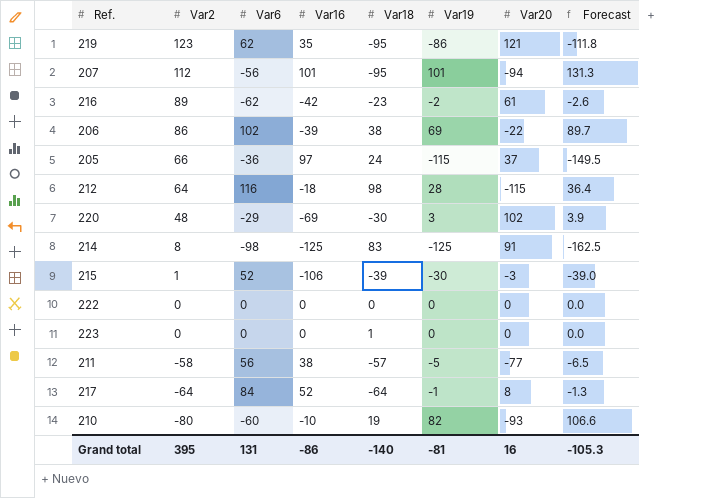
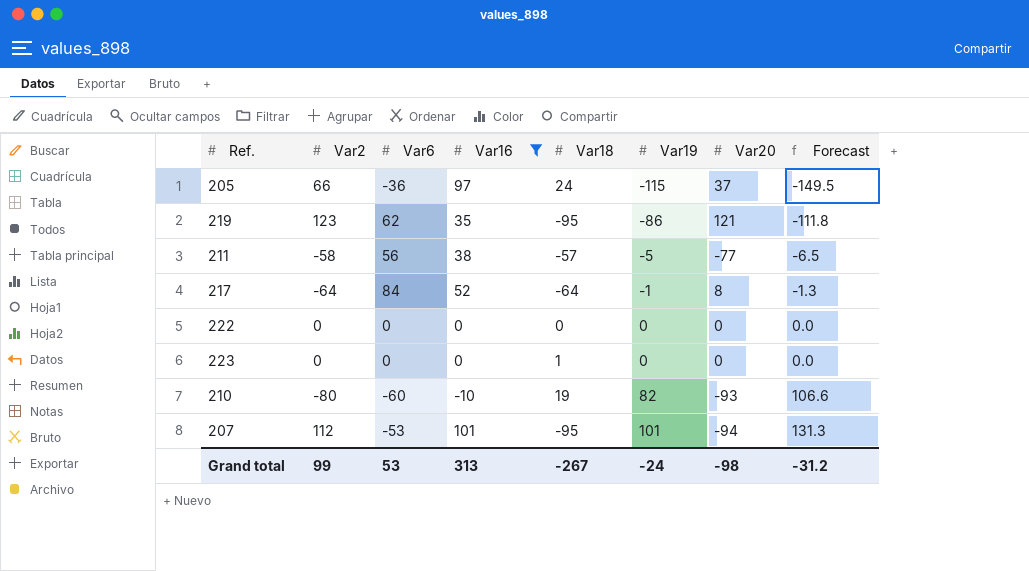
filter: none -> Var16 >= -10
row order: Var2 descending -> Var19 ascending
207 | Var6: -56 -> -53
Grand total | Var2: 395 -> 99
Grand total | Var6: 131 -> 53
Grand total | Var16: -86 -> 313
Grand total | Var18: -140 -> -267
Grand total | Var19: -81 -> -24
Grand total | Var20: 16 -> -98
Grand total | Forecast: -105.3 -> -31.2

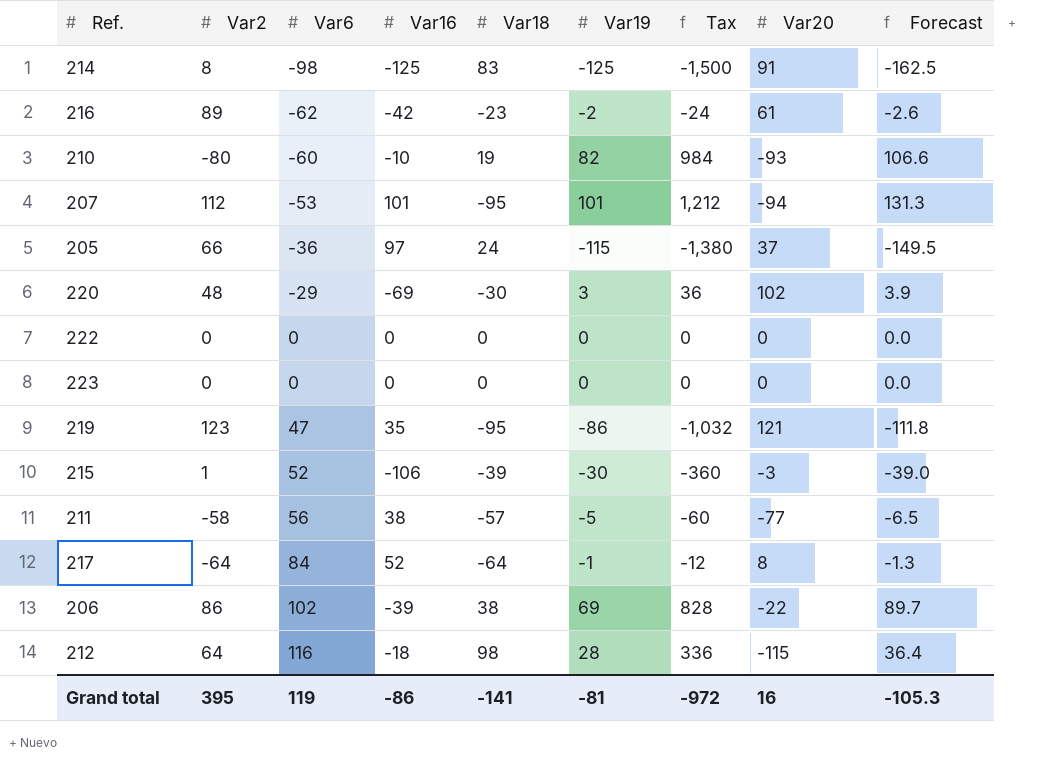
filter: Var16 >= -10 -> none
row order: Var19 ascending -> Var6 ascending
column Tax | formula: none -> [Var19] * 12
223 | Var18: 1 -> 0
219 | Var6: 62 -> 47
Grand total | Var2: 99 -> 395
Grand total | Var6: 53 -> 119
Grand total | Var16: 313 -> -86
Grand total | Var18: -267 -> -141
Grand total | Var19: -24 -> -81
Grand total | Var20: -98 -> 16
Grand total | Forecast: -31.2 -> -105.3

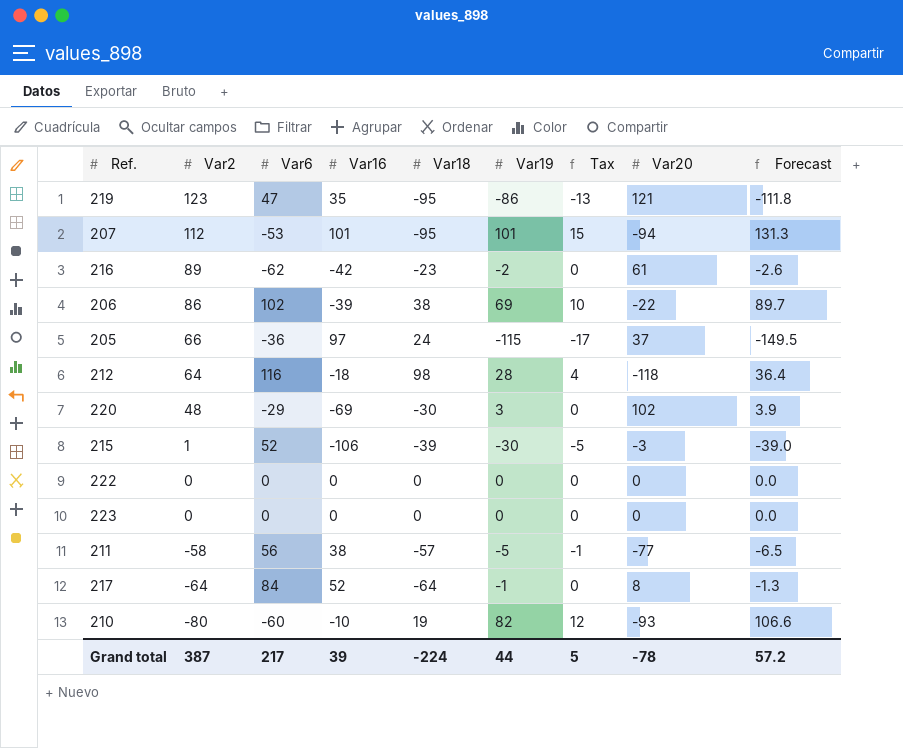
row order: Var6 ascending -> Var2 descending
column Tax | formula: [Var19] * 12 -> [Var19] * 0.15
row 214: 8 | -98 | -125 | 83 | -125 | -1,500 | 91 | -162.5 -> none
212 | Var20: -115 -> -118
Grand total | Var2: 395 -> 387
Grand total | Var6: 119 -> 217
Grand total | Var16: -86 -> 39
Grand total | Var18: -141 -> -224
Grand total | Var19: -81 -> 44
Grand total | Tax: -972 -> 5
Grand total | Var20: 16 -> -78
Grand total | Forecast: -105.3 -> 57.2

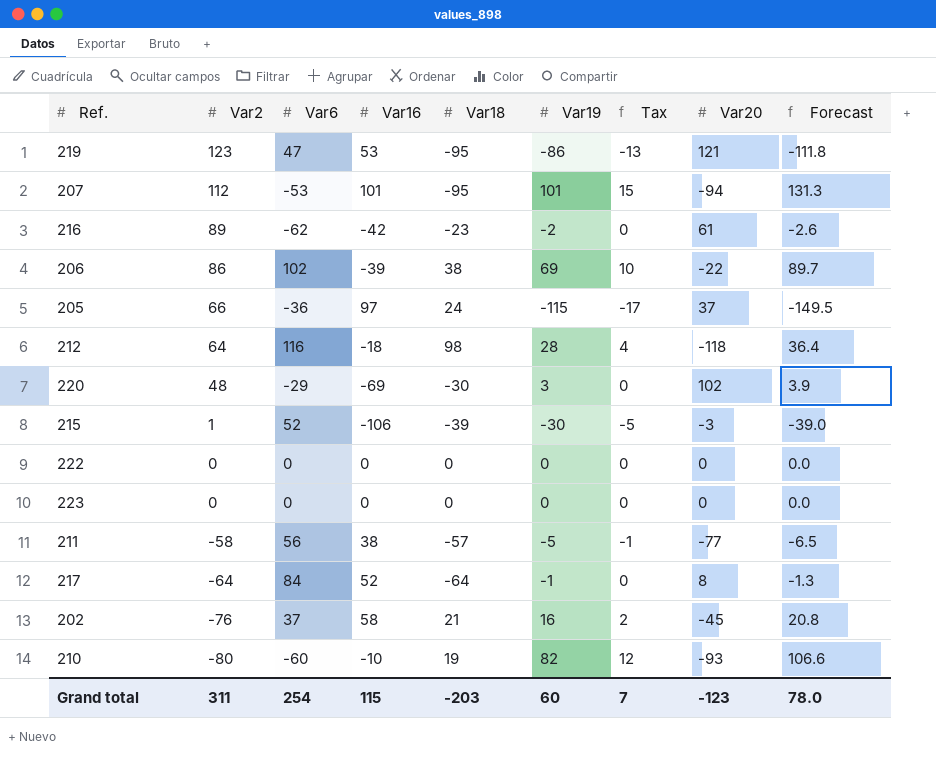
219 | Var16: 35 -> 53
row 202: none -> -76 | 37 | 58 | 21 | 16 | 2 | -45 | 20.8
Grand total | Var2: 387 -> 311
Grand total | Var6: 217 -> 254
Grand total | Var16: 39 -> 115
Grand total | Var18: -224 -> -203
Grand total | Var19: 44 -> 60
Grand total | Tax: 5 -> 7
Grand total | Var20: -78 -> -123
Grand total | Forecast: 57.2 -> 78.0

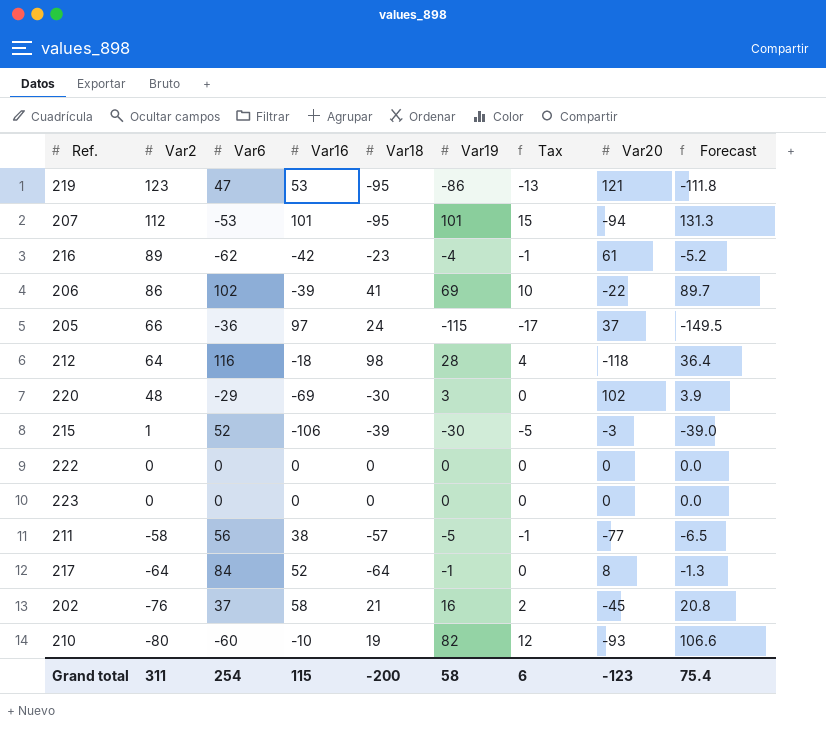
216 | Var19: -2 -> -4
216 | Tax: 0 -> -1
216 | Forecast: -2.6 -> -5.2
206 | Var18: 38 -> 41
Grand total | Var18: -203 -> -200
Grand total | Var19: 60 -> 58
Grand total | Tax: 7 -> 6
Grand total | Forecast: 78.0 -> 75.4

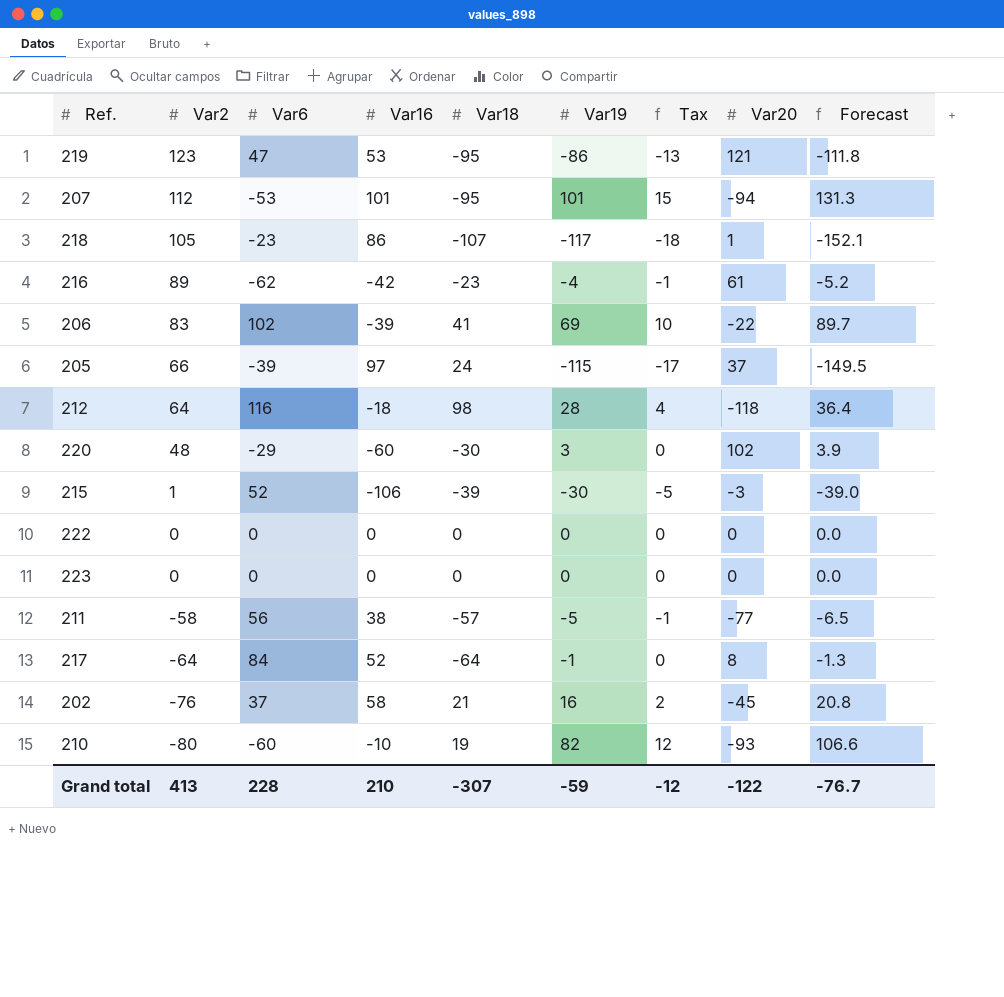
row 218: none -> 105 | -23 | 86 | -107 | -117 | -18 | 1 | -152.1
206 | Var2: 86 -> 83
205 | Var6: -36 -> -39
220 | Var16: -69 -> -60
Grand total | Var2: 311 -> 413
Grand total | Var6: 254 -> 228
Grand total | Var16: 115 -> 210
Grand total | Var18: -200 -> -307
Grand total | Var19: 58 -> -59
Grand total | Tax: 6 -> -12
Grand total | Var20: -123 -> -122
Grand total | Forecast: 75.4 -> -76.7

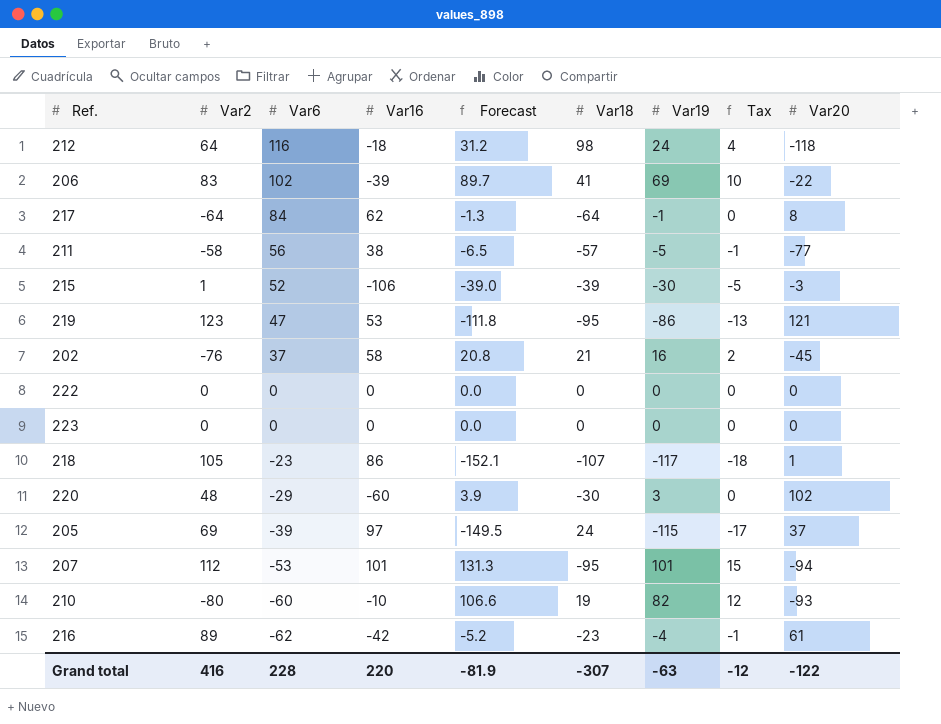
row order: Var2 descending -> Var6 descending
column Forecast | position: 9 -> 5
212 | Forecast: 36.4 -> 31.2
212 | Var19: 28 -> 24
217 | Var16: 52 -> 62
205 | Var2: 66 -> 69
Grand total | Var2: 413 -> 416
Grand total | Var16: 210 -> 220
Grand total | Forecast: -76.7 -> -81.9
Grand total | Var19: -59 -> -63

